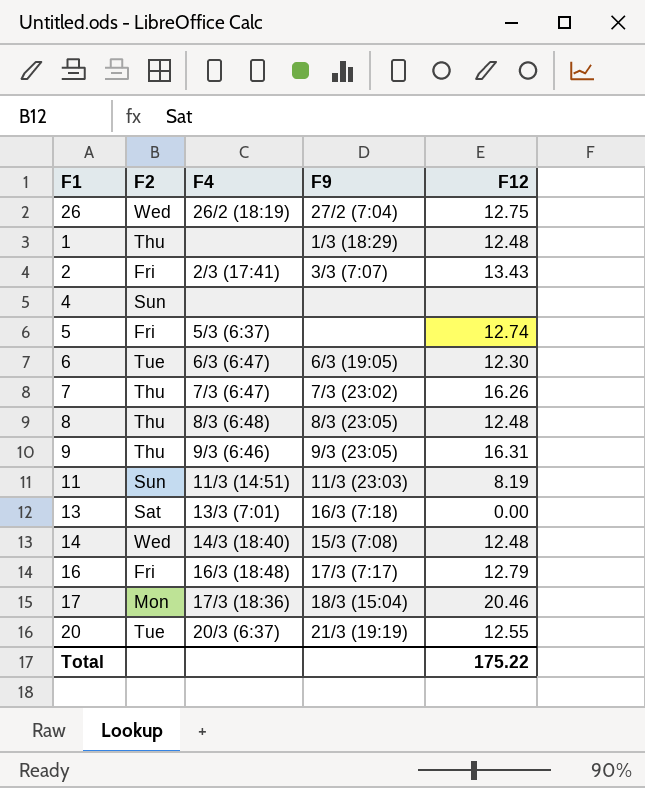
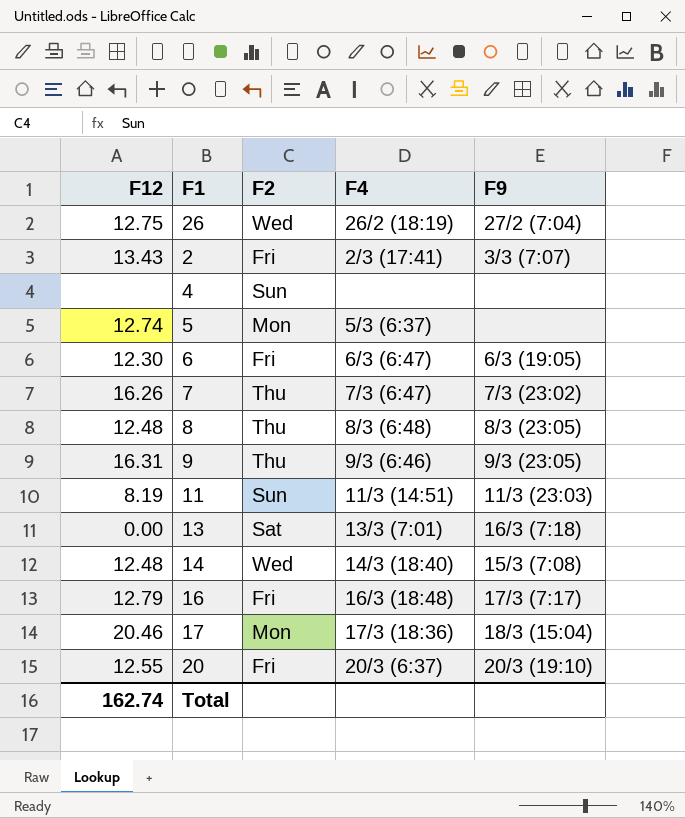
column F12 | position: 5 -> 1
row 1: Thu | none | 1/3 (18:29) | 12.48 -> none
5 | F2: Fri -> Mon
6 | F2: Tue -> Fri
20 | F2: Tue -> Fri
20 | F9: 21/3 (19:19) -> 20/3 (19:10)
Total | F12: 175.22 -> 162.74

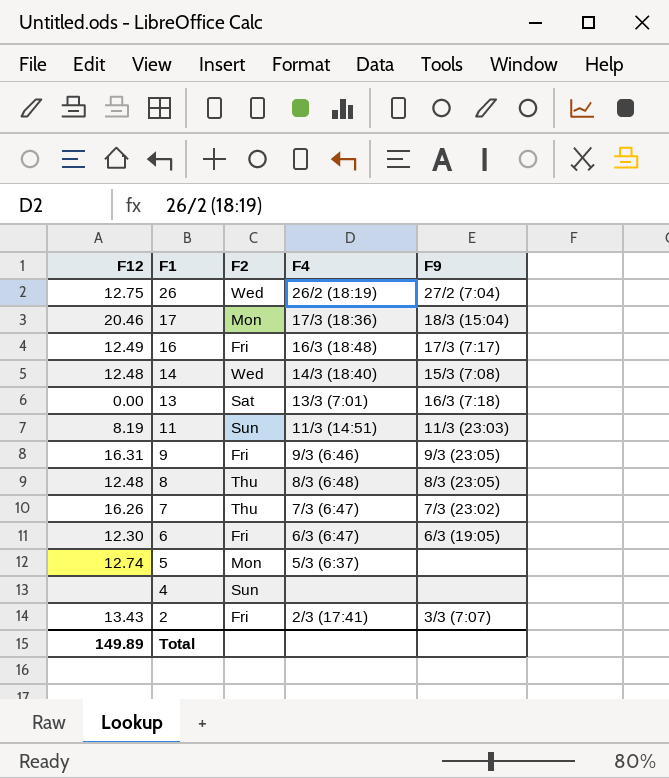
row order: none -> F1 descending
row 20: 12.55 | Fri | 20/3 (6:37) | 20/3 (19:10) -> none
16 | F12: 12.79 -> 12.49
9 | F2: Thu -> Fri
Total | F12: 162.74 -> 149.89

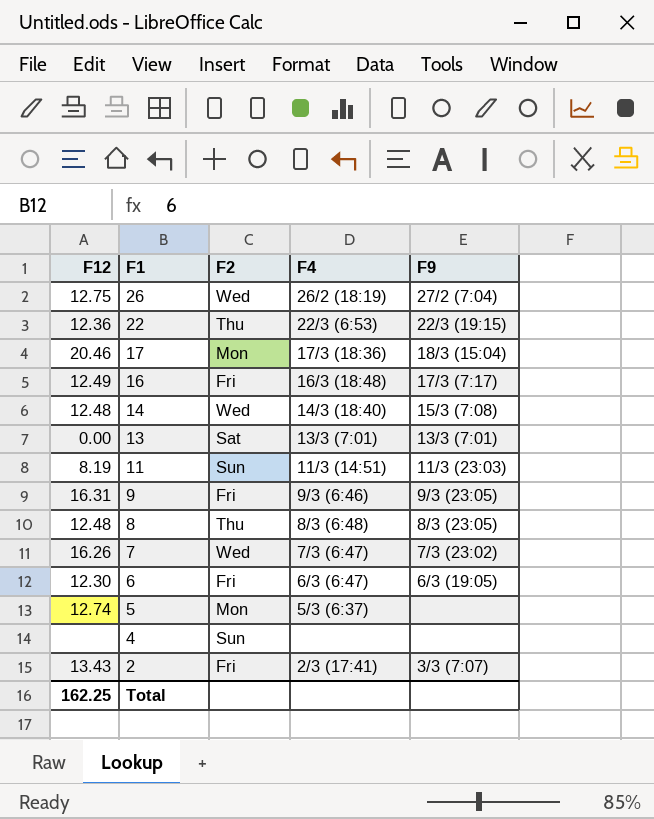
row 22: none -> 12.36 | Thu | 22/3 (6:53) | 22/3 (19:15)
13 | F9: 16/3 (7:18) -> 13/3 (7:01)
7 | F2: Thu -> Wed
Total | F12: 149.89 -> 162.25

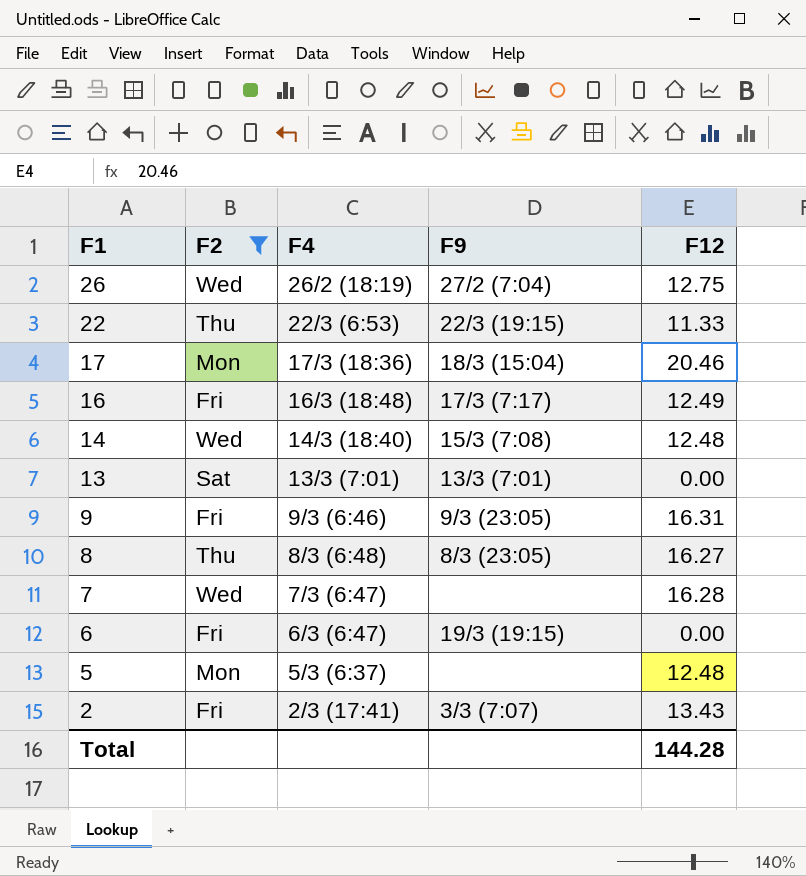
filter: none -> F2 != Sun
column F12 | position: 1 -> 5
22 | F12: 12.36 -> 11.33
8 | F12: 12.48 -> 16.27
7 | F9: 7/3 (23:02) -> none
7 | F12: 16.26 -> 16.28
6 | F9: 6/3 (19:05) -> 19/3 (19:15)
6 | F12: 12.30 -> 0.00
5 | F12: 12.74 -> 12.48
Total | F12: 162.25 -> 144.28

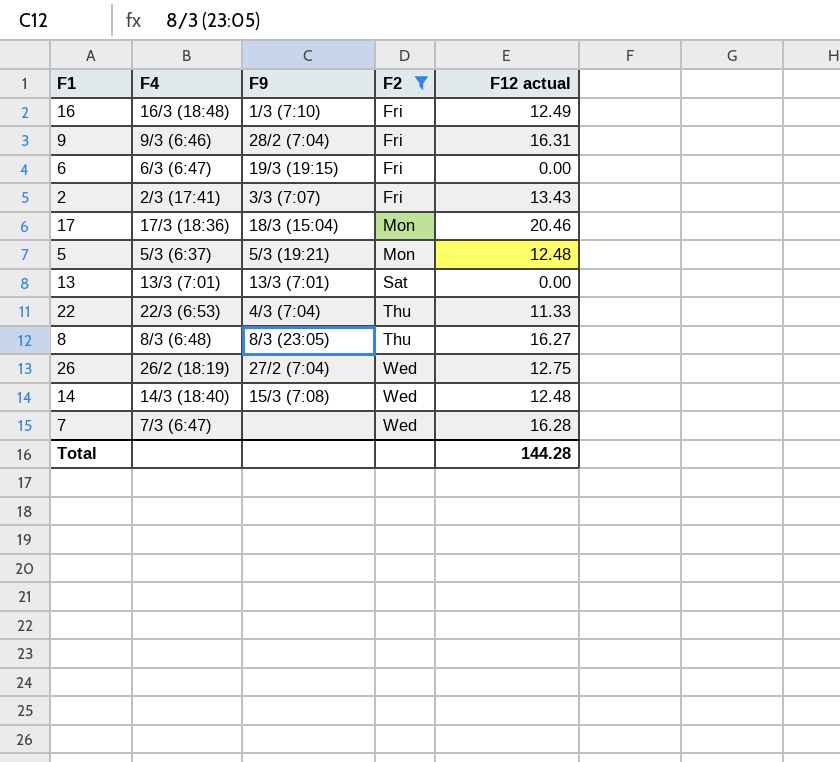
row order: F1 descending -> F2 ascending
column F2 | position: 2 -> 4
column name: F12 -> F12 actual
16 | F9: 17/3 (7:17) -> 1/3 (7:10)
9 | F9: 9/3 (23:05) -> 28/2 (7:04)
5 | F9: none -> 5/3 (19:21)
22 | F9: 22/3 (19:15) -> 4/3 (7:04)

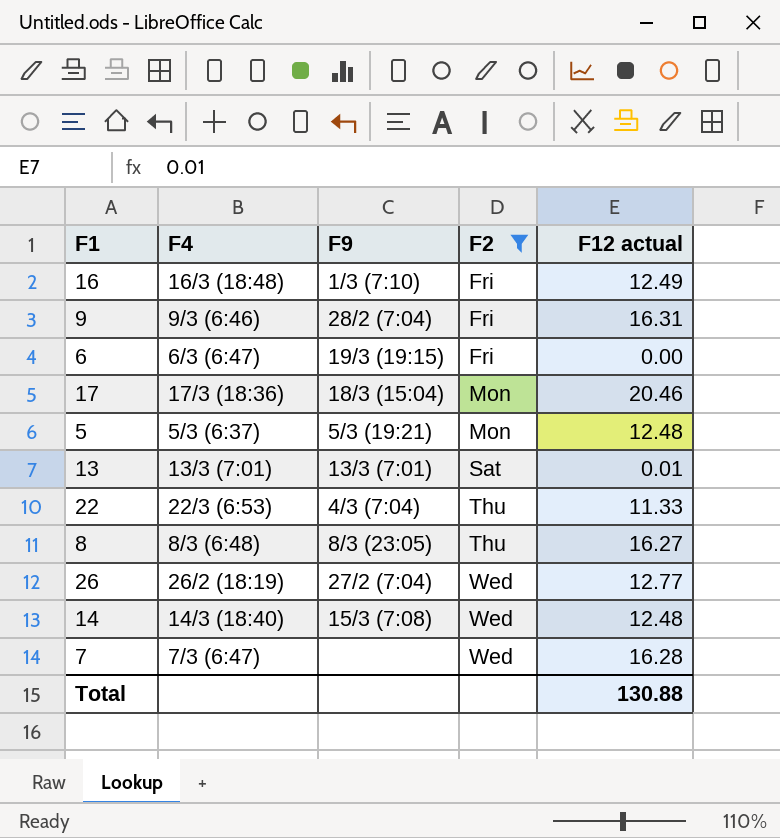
row 2: 2/3 (17:41) | 3/3 (7:07) | Fri | 13.43 -> none
13 | F12 actual: 0.00 -> 0.01
26 | F12 actual: 12.75 -> 12.77
Total | F12 actual: 144.28 -> 130.88

